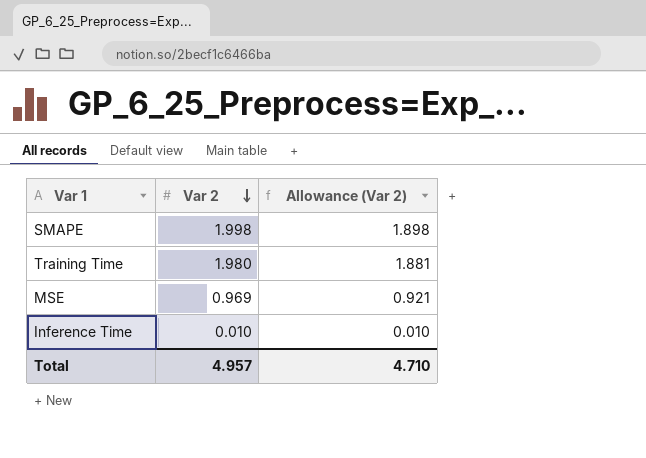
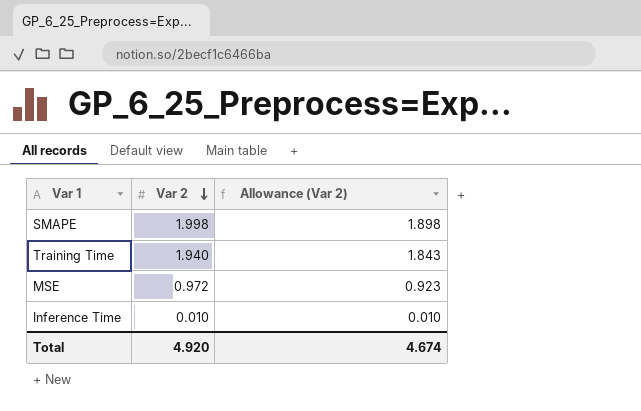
Training Time | Var 2: 1.980 -> 1.940
Training Time | Allowance (Var 2): 1.881 -> 1.843
MSE | Var 2: 0.969 -> 0.972
MSE | Allowance (Var 2): 0.921 -> 0.923
Total | Var 2: 4.957 -> 4.920
Total | Allowance (Var 2): 4.710 -> 4.674

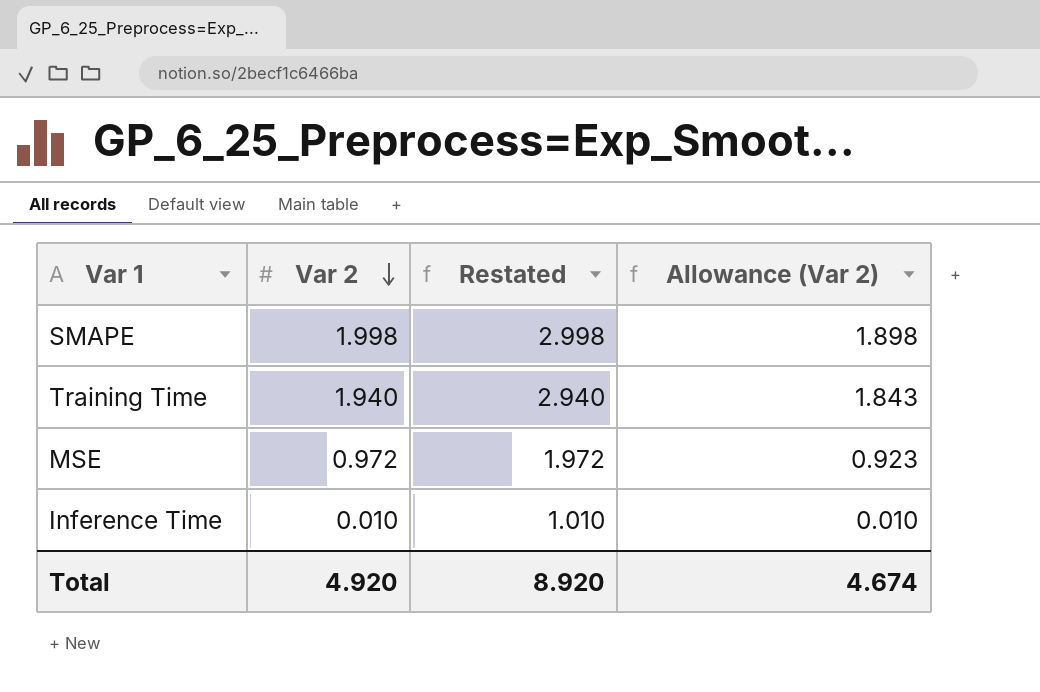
column Restated | formula: none -> [Var 2] + 1

